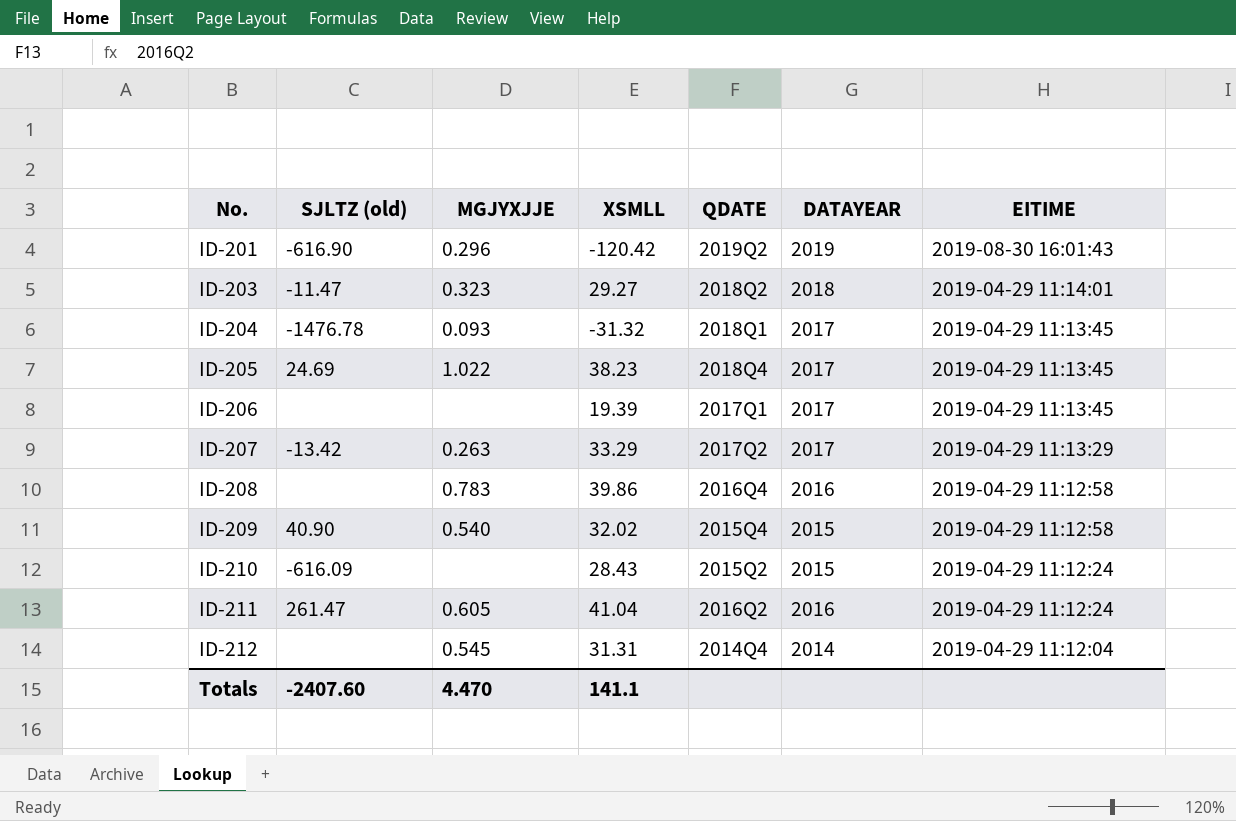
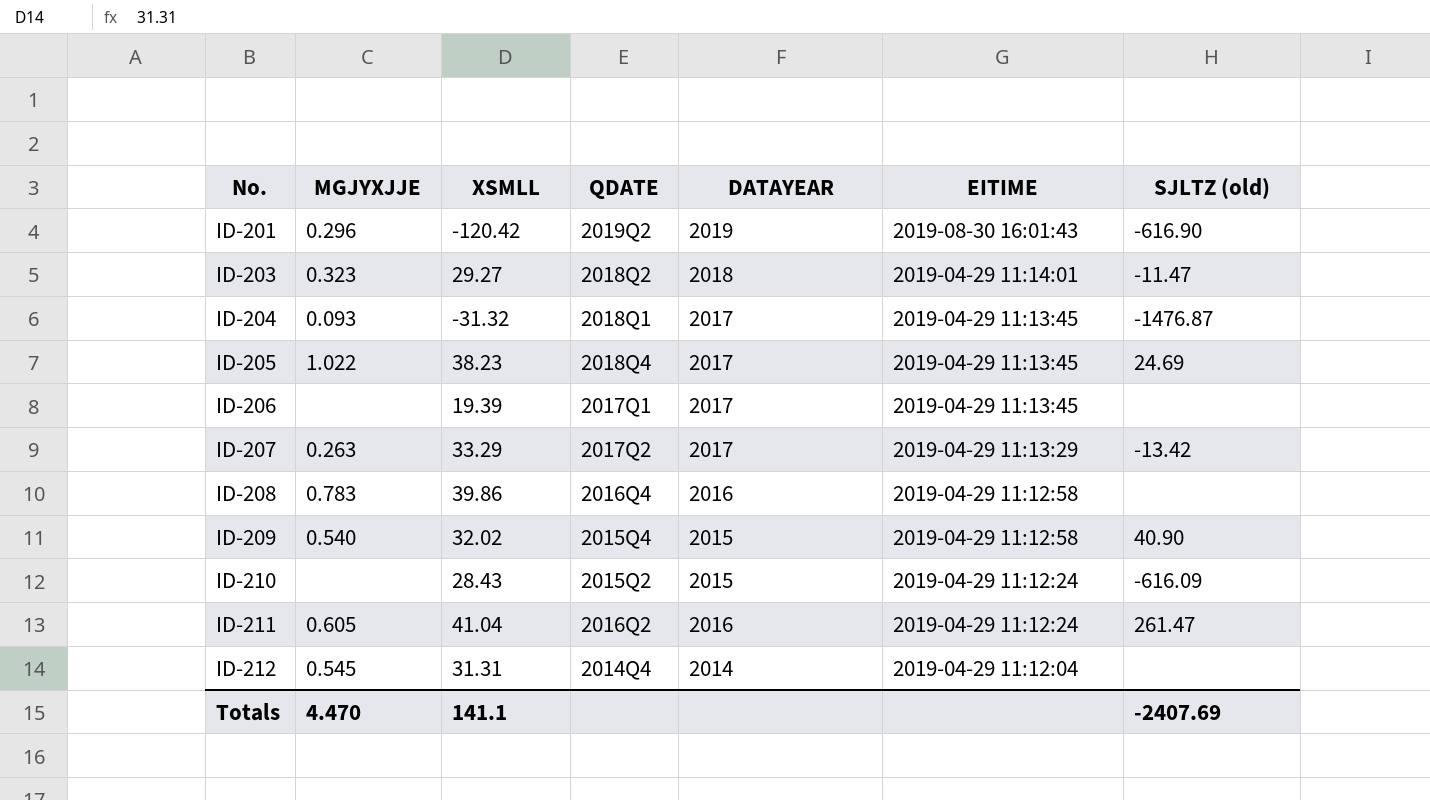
column SJLTZ (old) | position: 2 -> 7
ID-204 | SJLTZ (old): -1476.78 -> -1476.87
Totals | SJLTZ (old): -2407.60 -> -2407.69

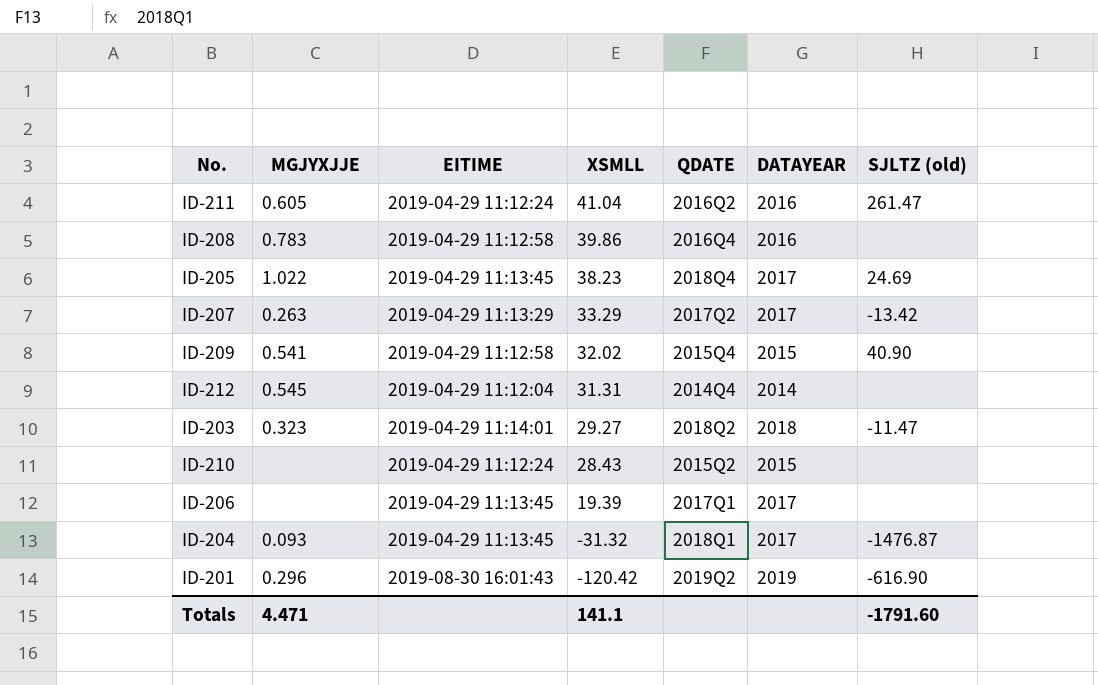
row order: No. ascending -> XSMLL descending
column EITIME | position: 6 -> 3
ID-209 | MGJYXJJE: 0.540 -> 0.541
ID-210 | SJLTZ (old): -616.09 -> none
Totals | MGJYXJJE: 4.470 -> 4.471
Totals | SJLTZ (old): -2407.69 -> -1791.60

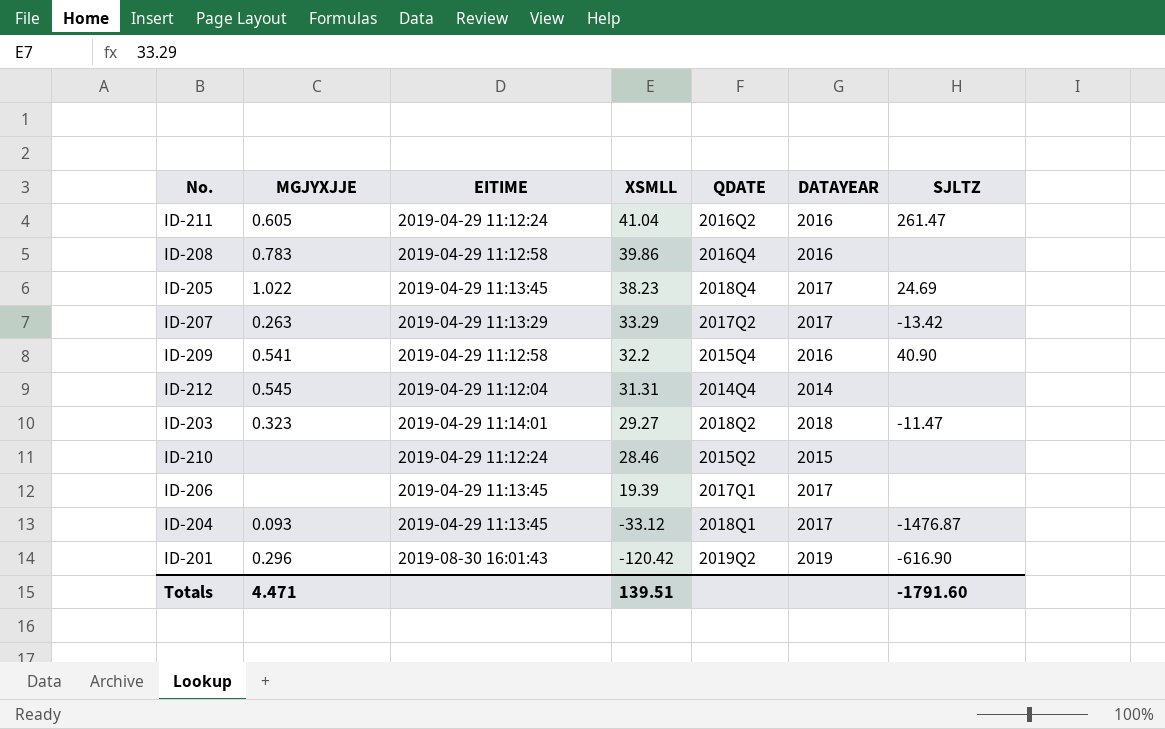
column name: SJLTZ (old) -> SJLTZ
ID-209 | XSMLL: 32.02 -> 32.2
ID-209 | DATAYEAR: 2015 -> 2016
ID-210 | XSMLL: 28.43 -> 28.46
ID-204 | XSMLL: -31.32 -> -33.12
Totals | XSMLL: 141.1 -> 139.51

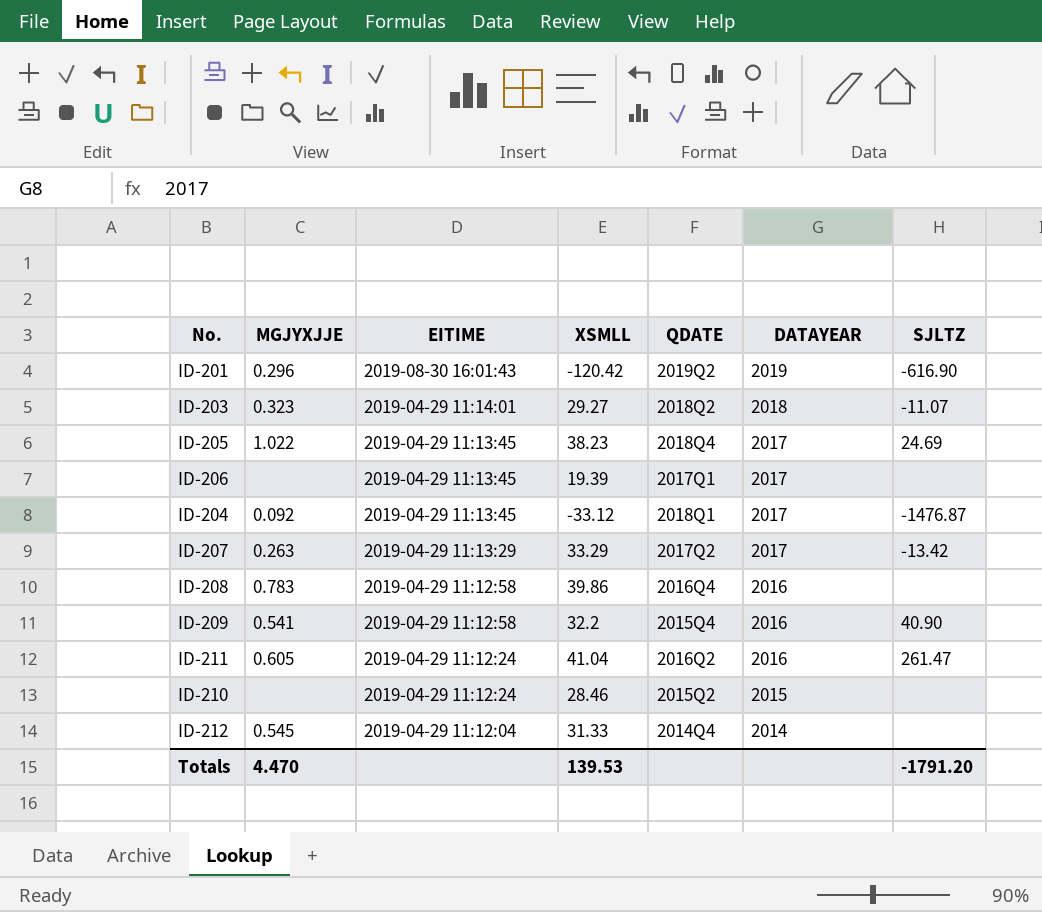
row order: XSMLL descending -> EITIME descending
ID-203 | SJLTZ: -11.47 -> -11.07
ID-204 | MGJYXJJE: 0.093 -> 0.092
ID-212 | XSMLL: 31.31 -> 31.33
Totals | MGJYXJJE: 4.471 -> 4.470
Totals | XSMLL: 139.51 -> 139.53
Totals | SJLTZ: -1791.60 -> -1791.20

